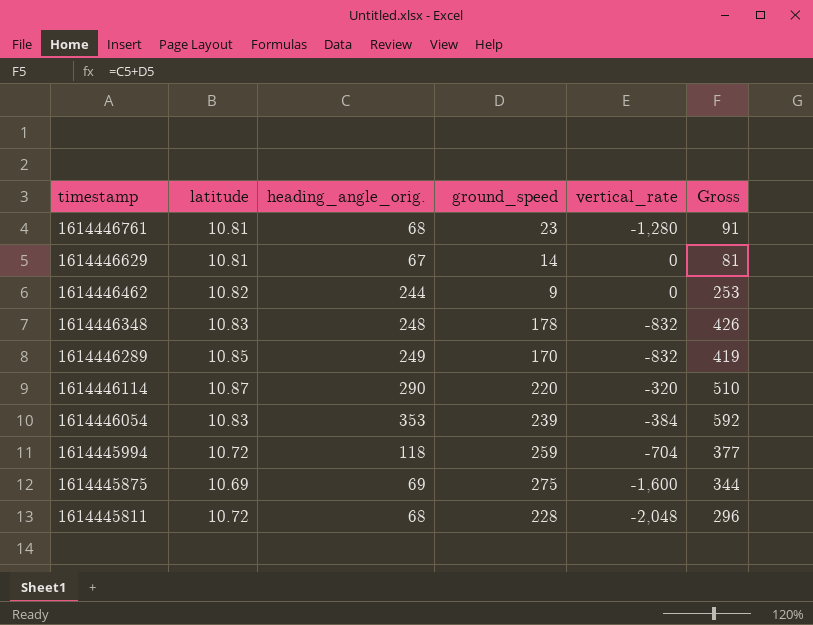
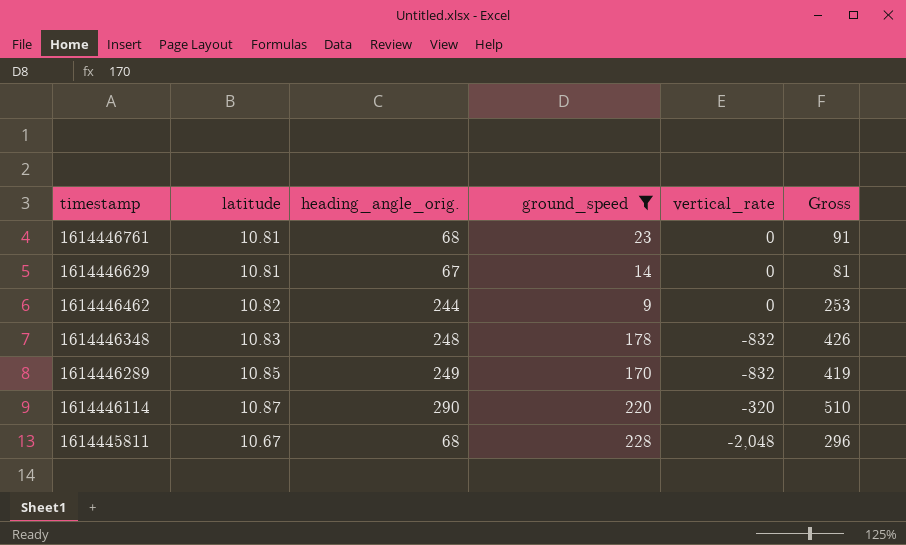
filter: none -> ground_speed <= 228
1614446761 | vertical_rate: -1,280 -> 0
1614445811 | latitude: 10.72 -> 10.67

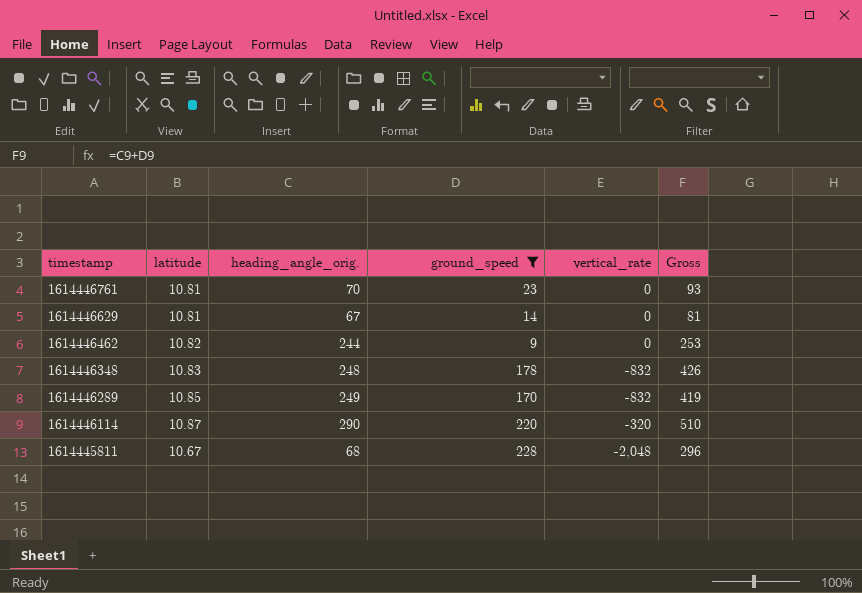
1614446761 | heading_angle_orig.: 68 -> 70
1614446761 | Gross: 91 -> 93

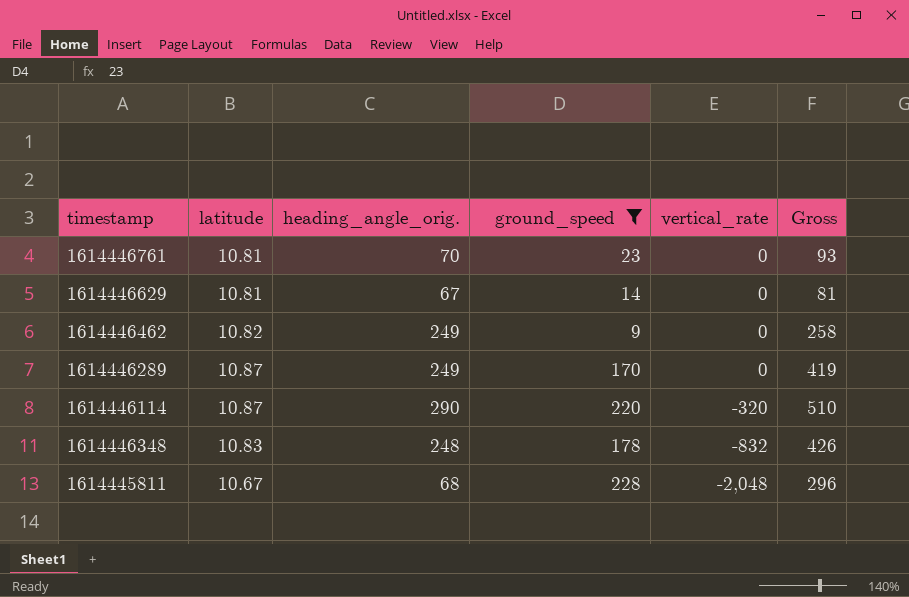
row order: timestamp descending -> vertical_rate descending
1614446462 | heading_angle_orig.: 244 -> 249
1614446462 | Gross: 253 -> 258
1614446289 | latitude: 10.85 -> 10.87
1614446289 | vertical_rate: -832 -> 0

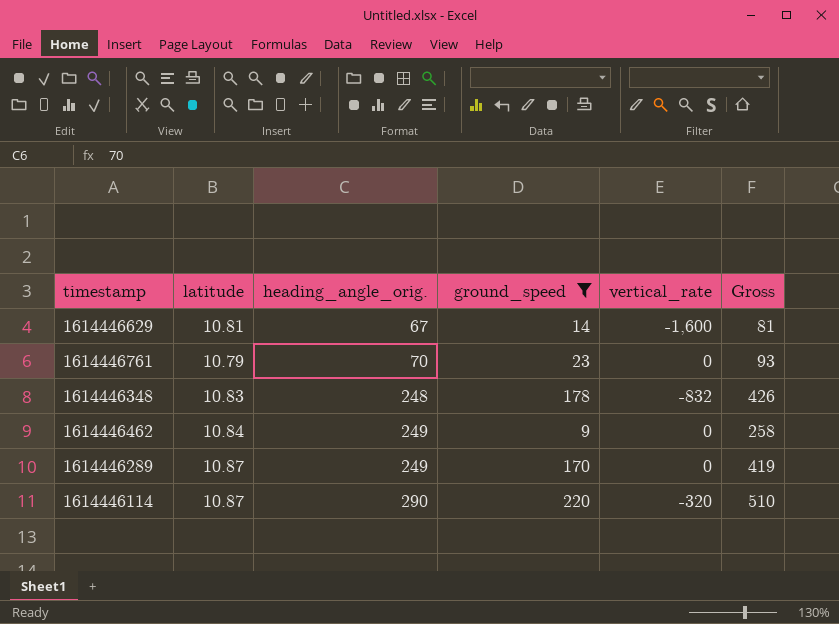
row order: vertical_rate descending -> heading_angle_orig. ascending
row 1614445811: 10.67 | 68 | 228 | -2,048 | 296 -> none
1614446629 | vertical_rate: 0 -> -1,600
1614446761 | latitude: 10.81 -> 10.79
1614446462 | latitude: 10.82 -> 10.84

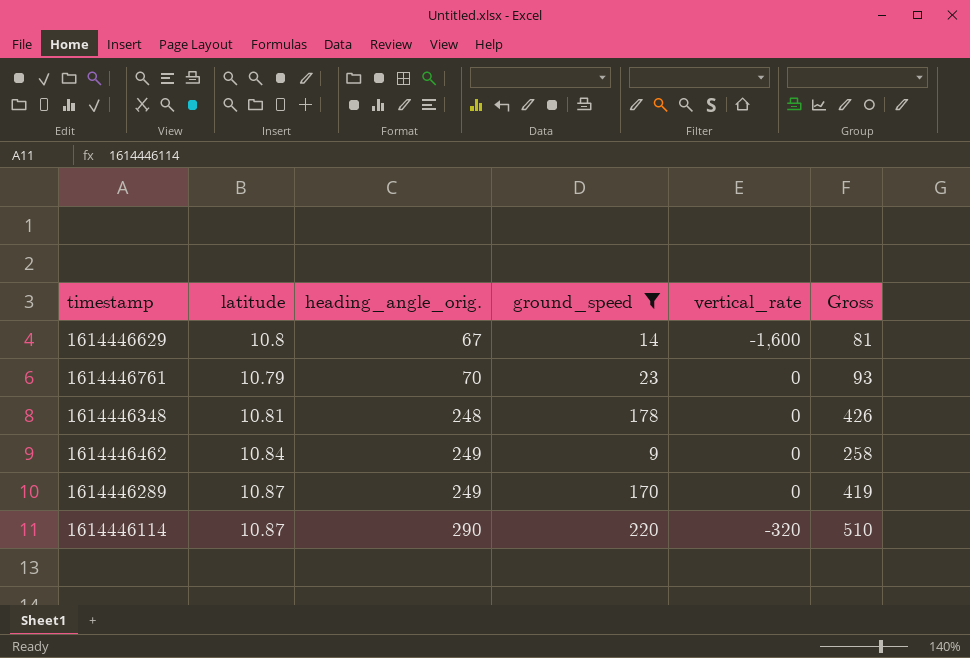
1614446629 | latitude: 10.81 -> 10.8
1614446348 | latitude: 10.83 -> 10.81
1614446348 | vertical_rate: -832 -> 0

